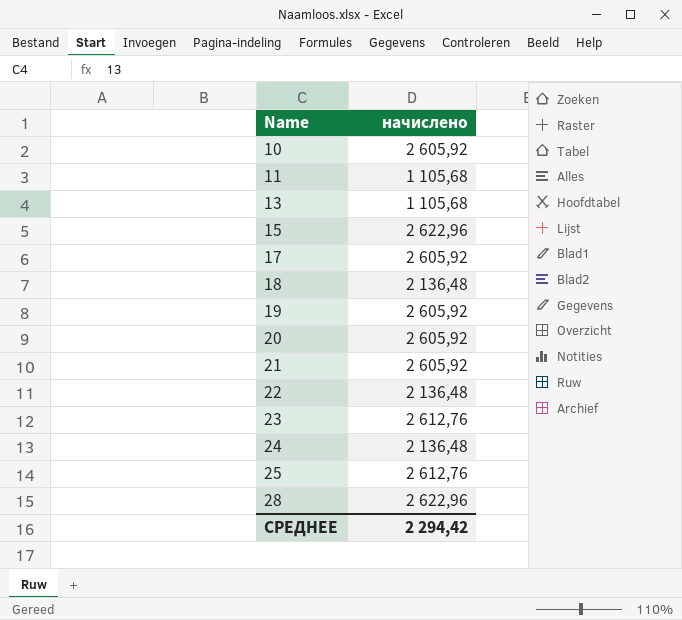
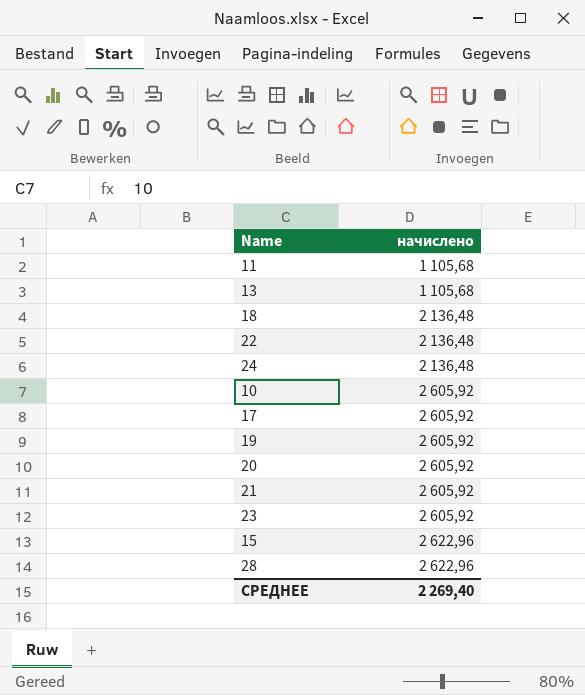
row order: Name ascending -> начислено ascending
row 25: 2 612,76 -> none
23 | начислено: 2 612,76 -> 2 605,92
СРЕДНЕЕ | начислено: 2 294,42 -> 2 269,40

